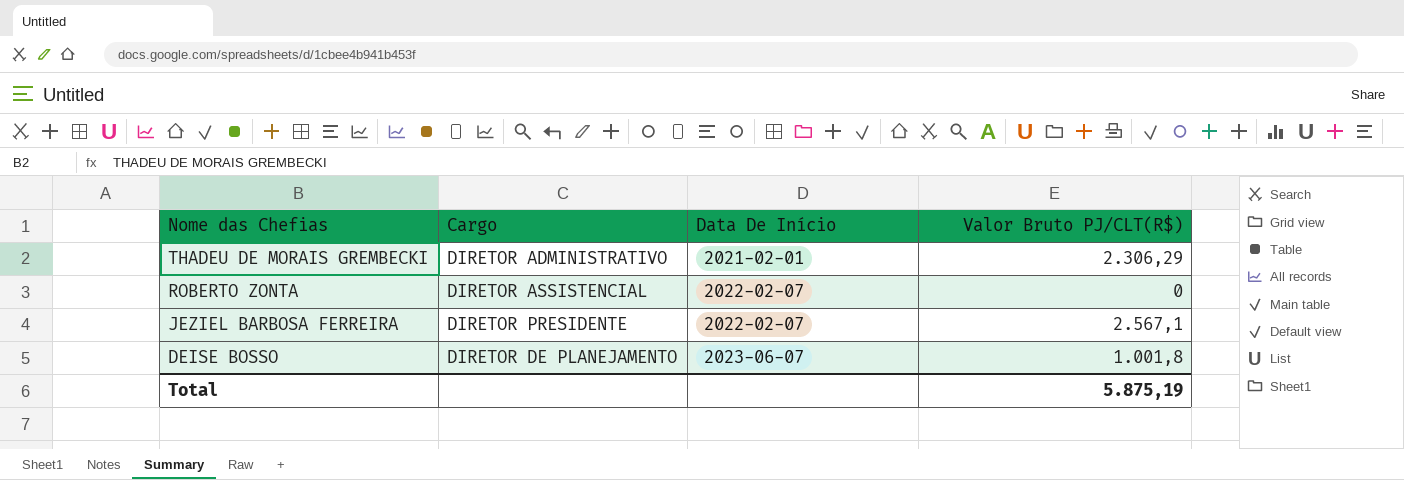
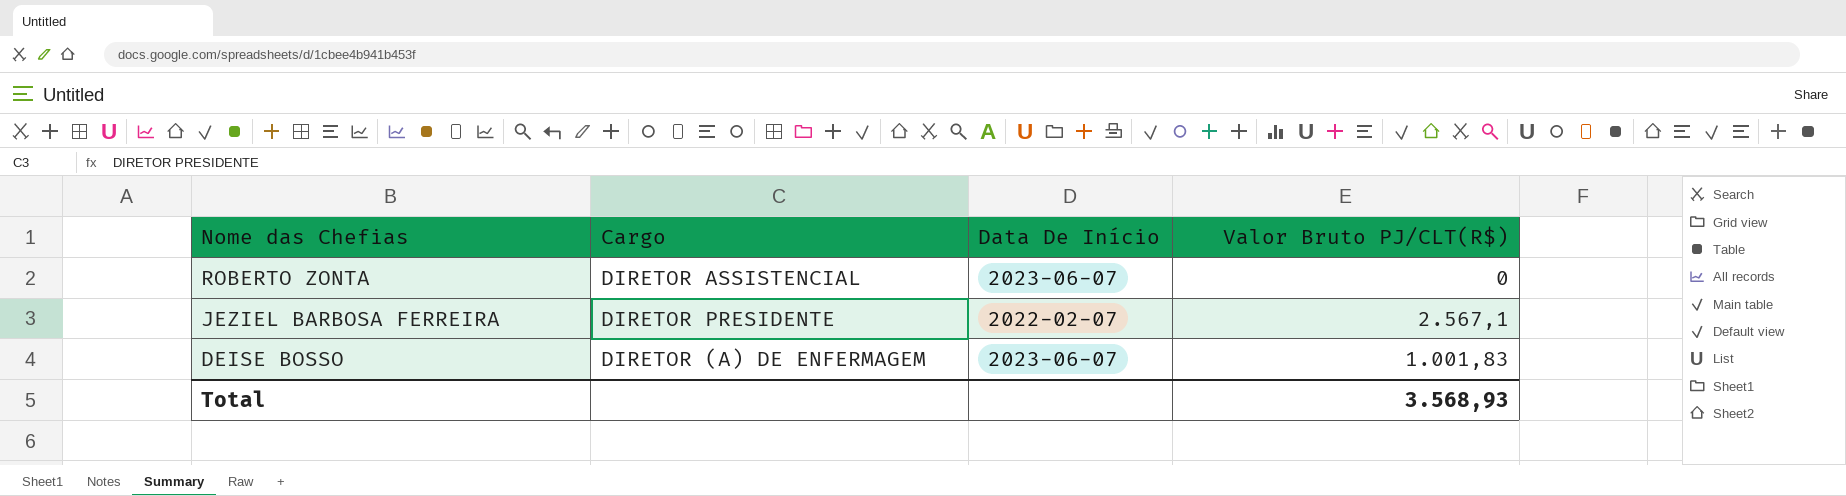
row THADEU DE MORAIS GREMBECKI: DIRETOR ADMINISTRATIVO | 2021-02-01 | 2.306,29 -> none
ROBERTO ZONTA | Data De Início: 2022-02-07 -> 2023-06-07
DEISE BOSSO | Cargo: DIRETOR DE PLANEJAMENTO -> DIRETOR (A) DE ENFERMAGEM
DEISE BOSSO | Valor Bruto PJ/CLT(R$): 1.001,8 -> 1.001,83
Total | Valor Bruto PJ/CLT(R$): 5.875,19 -> 3.568,93

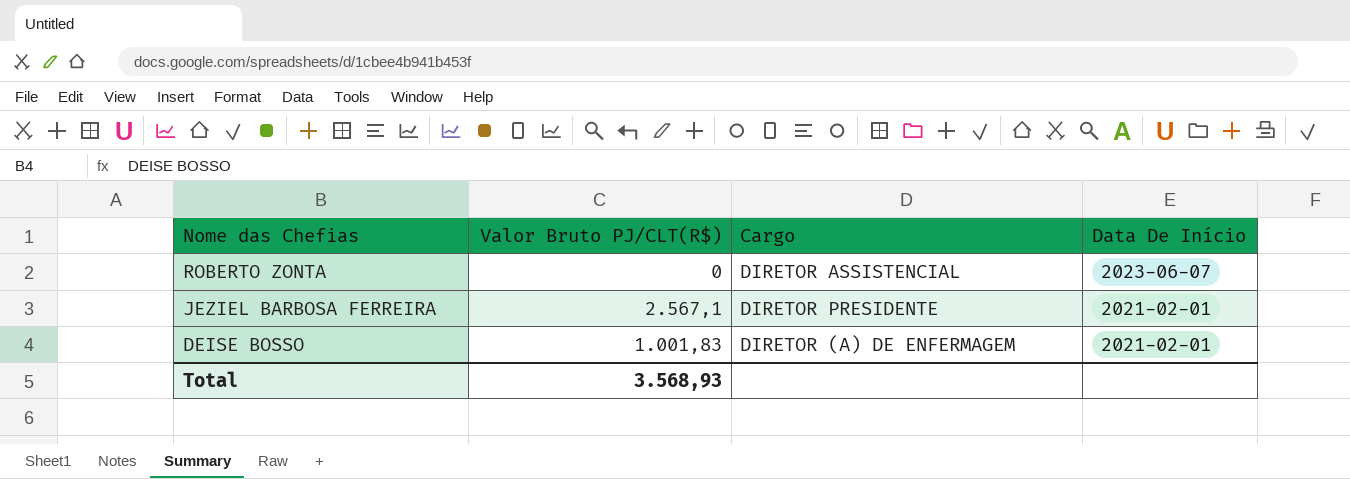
column Valor Bruto PJ/CLT(R$) | position: 4 -> 2
JEZIEL BARBOSA FERREIRA | Data De Início: 2022-02-07 -> 2021-02-01
DEISE BOSSO | Data De Início: 2023-06-07 -> 2021-02-01

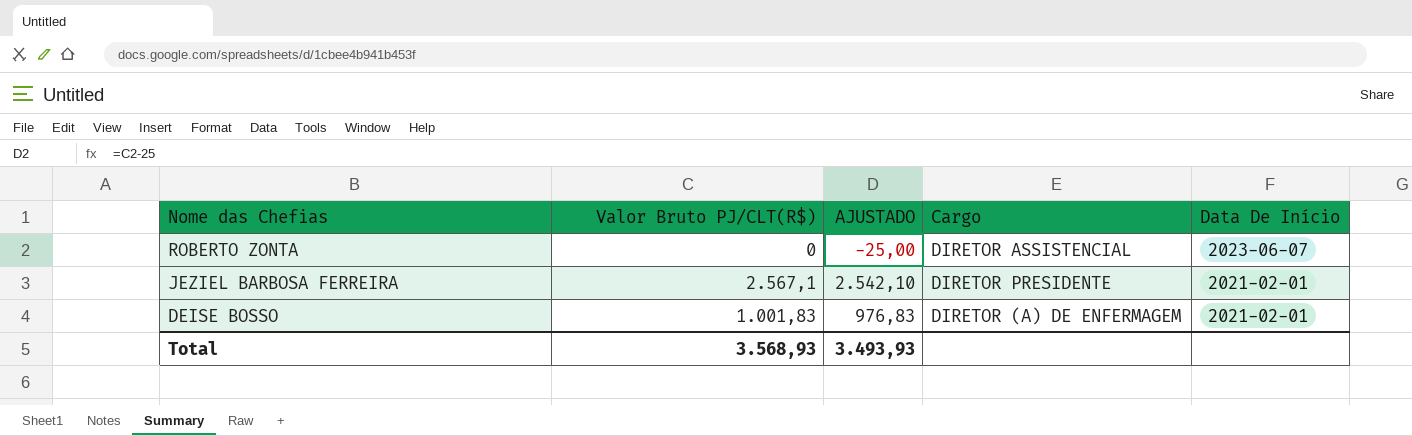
column AJUSTADO | formula: none -> [Valor Bruto PJ/CLT(R$)] - 25

